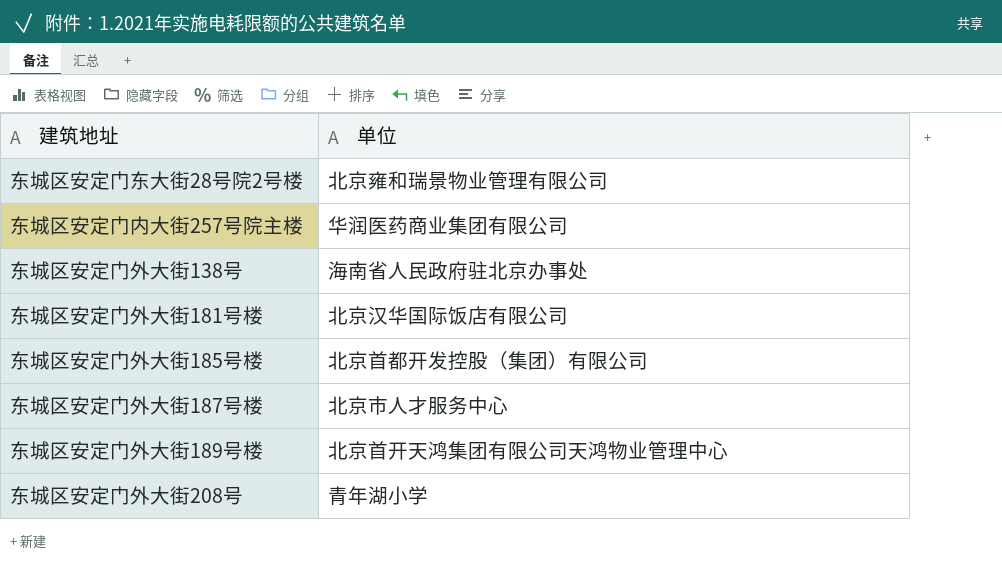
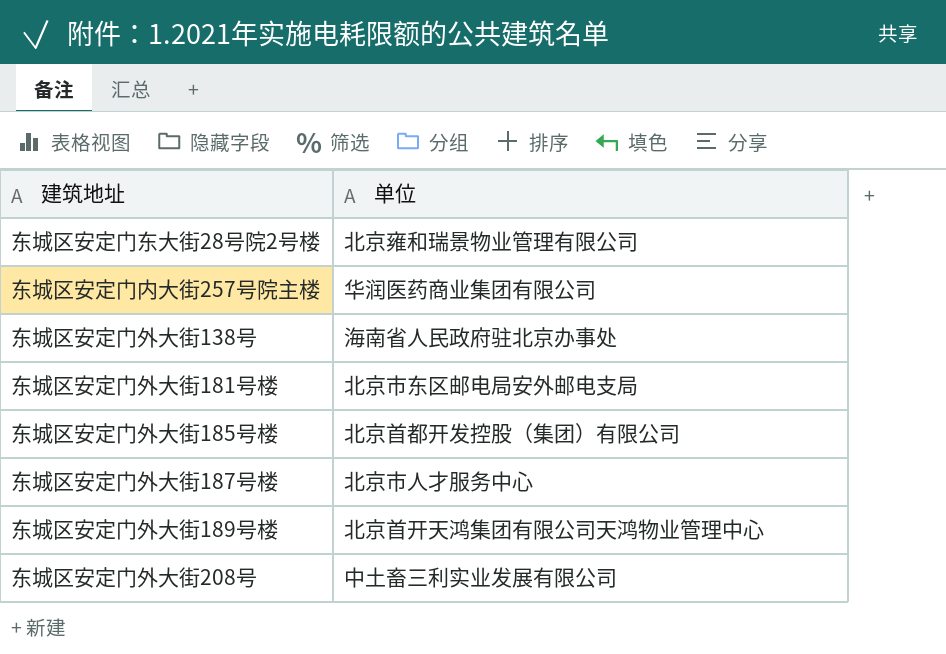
东城区安定门外大街181号楼 | 单位: 北京汉华国际饭店有限公司 -> 北京市东区邮电局安外邮电支局
东城区安定门外大街208号 | 单位: 青年湖小学 -> 中土畜三利实业发展有限公司

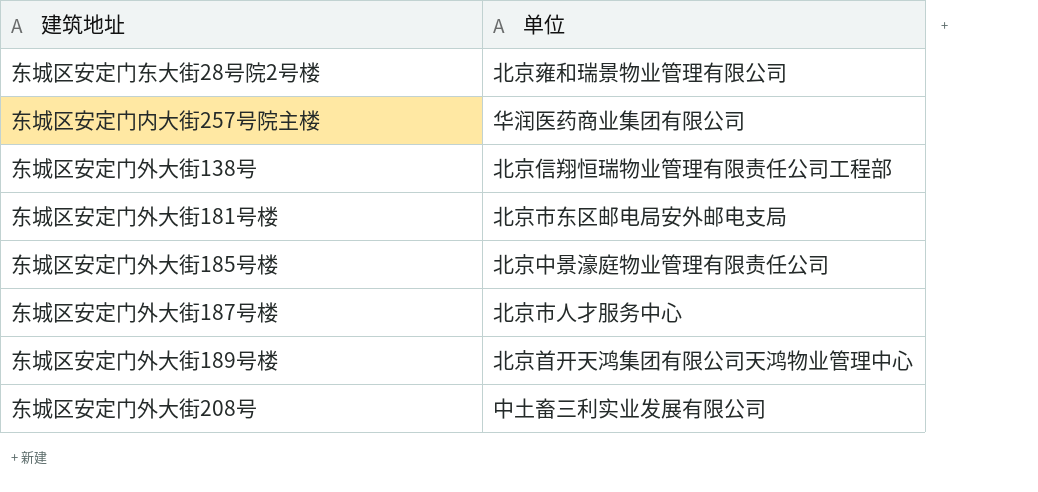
东城区安定门外大街138号 | 单位: 海南省人民政府驻北京办事处 -> 北京信翔恒瑞物业管理有限责任公司工程部
东城区安定门外大街185号楼 | 单位: 北京首都开发控股（集团）有限公司 -> 北京中景濠庭物业管理有限责任公司

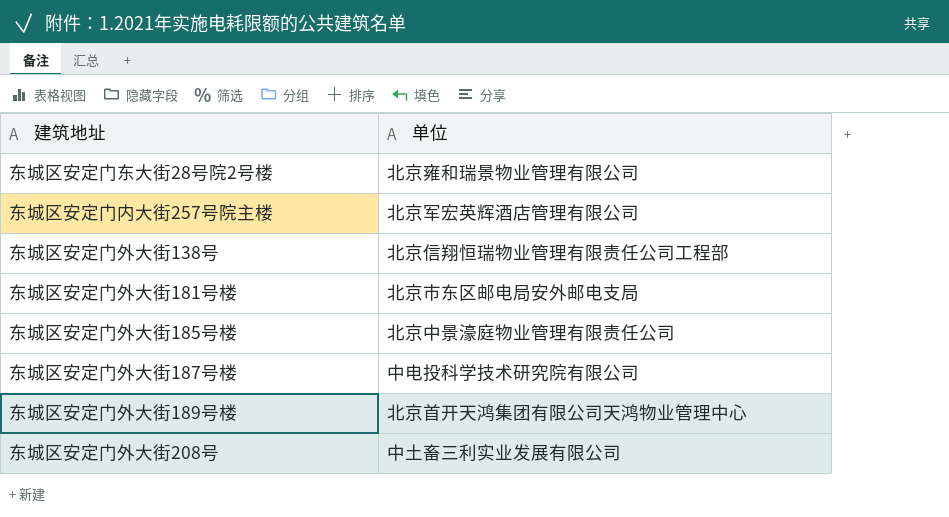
东城区安定门内大街257号院主楼 | 单位: 华润医药商业集团有限公司 -> 北京军宏英辉酒店管理有限公司
东城区安定门外大街187号楼 | 单位: 北京市人才服务中心 -> 中电投科学技术研究院有限公司

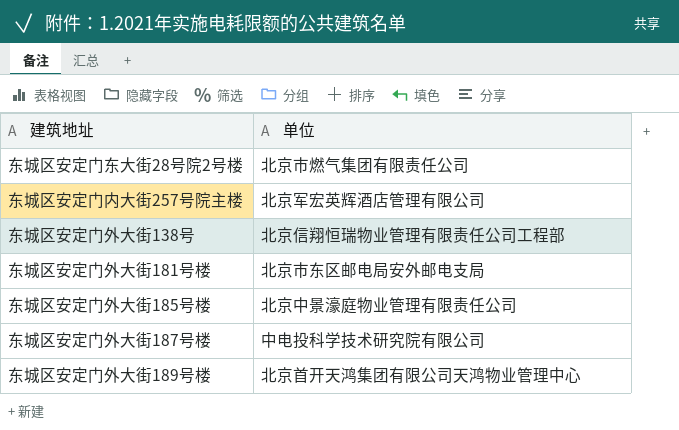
row 东城区安定门外大街208号: 中土畜三利实业发展有限公司 -> none
东城区安定门东大街28号院2号楼 | 单位: 北京雍和瑞景物业管理有限公司 -> 北京市燃气集团有限责任公司

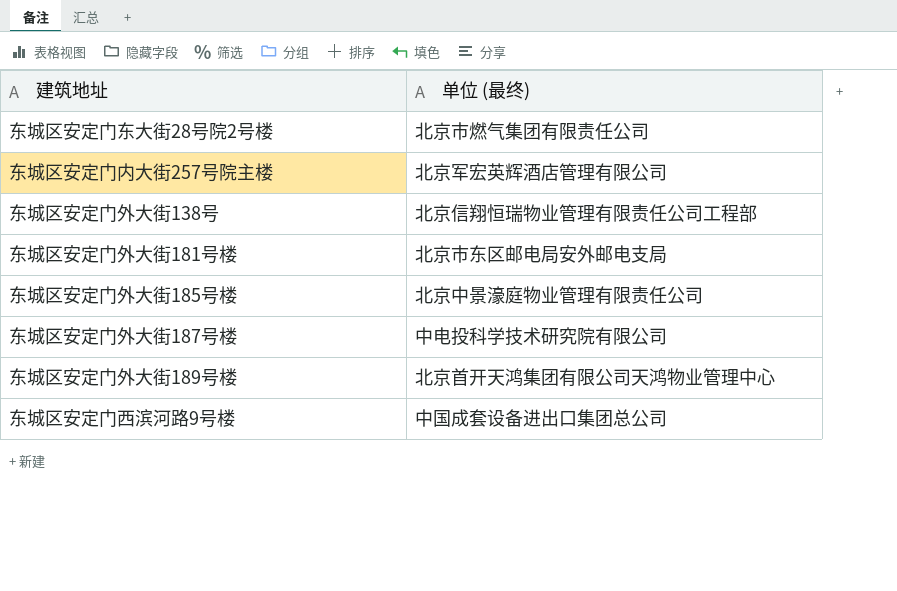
column name: 单位 -> 单位 (最终)
row 东城区安定门西滨河路9号楼: none -> 中国成套设备进出口集团总公司

